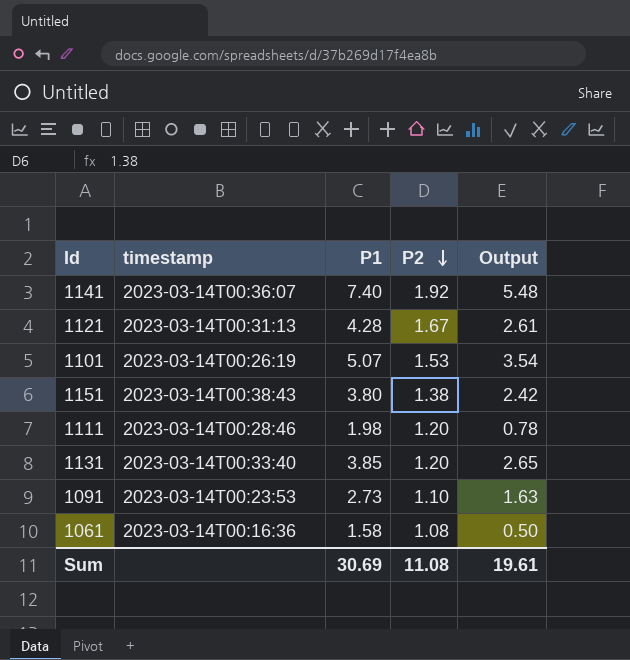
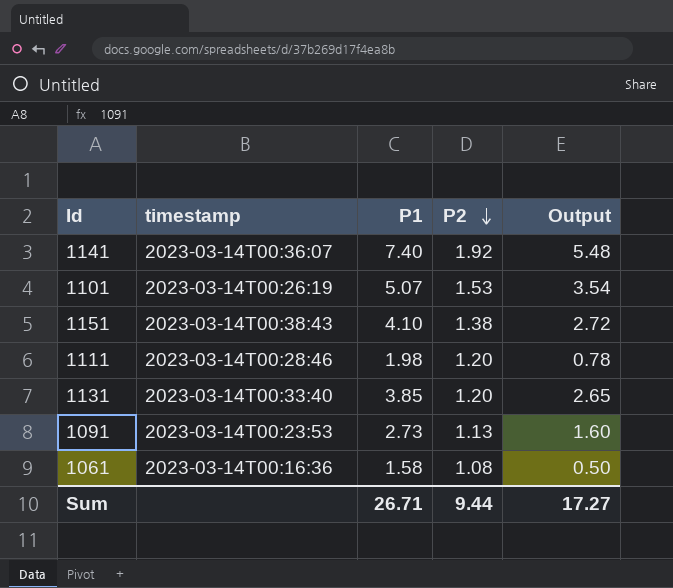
row 1121: 2023-03-14T00:31:13 | 4.28 | 1.67 | 2.61 -> none
1151 | P1: 3.80 -> 4.10
1151 | Output: 2.42 -> 2.72
1091 | P2: 1.10 -> 1.13
1091 | Output: 1.63 -> 1.60
Sum | P1: 30.69 -> 26.71
Sum | P2: 11.08 -> 9.44
Sum | Output: 19.61 -> 17.27

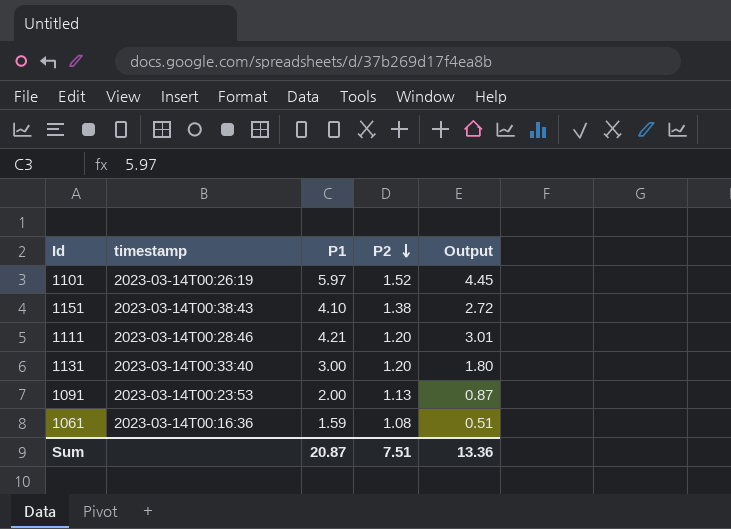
row 1141: 2023-03-14T00:36:07 | 7.40 | 1.92 | 5.48 -> none
1101 | P1: 5.07 -> 5.97
1101 | P2: 1.53 -> 1.52
1101 | Output: 3.54 -> 4.45
1111 | P1: 1.98 -> 4.21
1111 | Output: 0.78 -> 3.01
1131 | P1: 3.85 -> 3.00
1131 | Output: 2.65 -> 1.80
1091 | P1: 2.73 -> 2.00
1091 | Output: 1.60 -> 0.87
1061 | P1: 1.58 -> 1.59
1061 | Output: 0.50 -> 0.51
Sum | P1: 26.71 -> 20.87
Sum | P2: 9.44 -> 7.51
Sum | Output: 17.27 -> 13.36

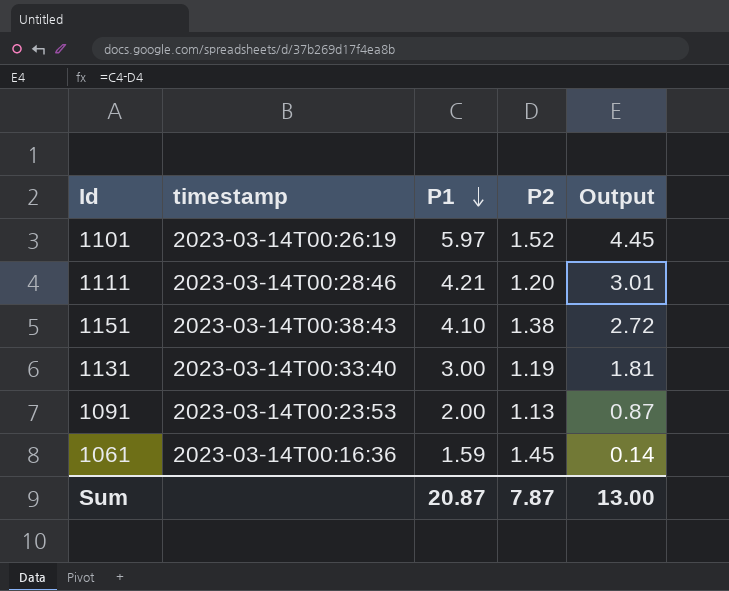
row order: P2 descending -> P1 descending
1131 | P2: 1.20 -> 1.19
1131 | Output: 1.80 -> 1.81
1061 | P2: 1.08 -> 1.45
1061 | Output: 0.51 -> 0.14
Sum | P2: 7.51 -> 7.87
Sum | Output: 13.36 -> 13.00

